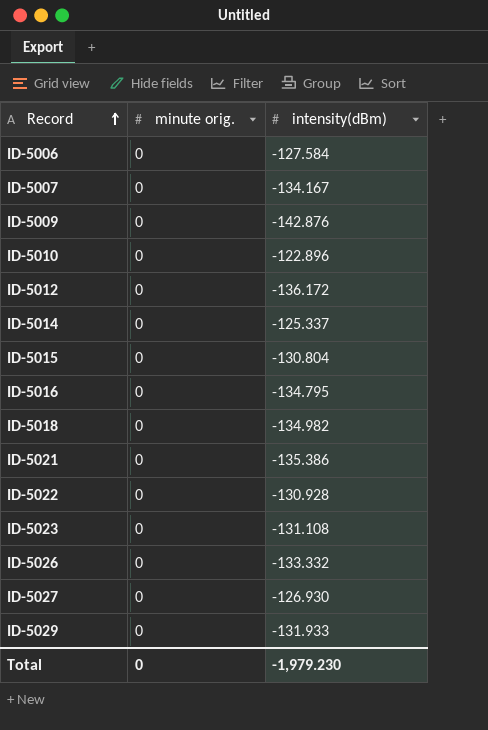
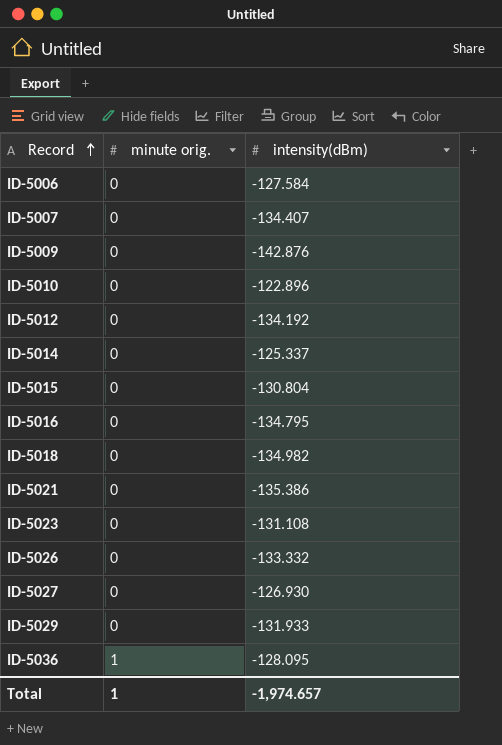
row ID-5022: 0 | -130.928 -> none
ID-5007 | intensity(dBm): -134.167 -> -134.407
ID-5012 | intensity(dBm): -136.172 -> -134.192
row ID-5036: none -> 1 | -128.095
Total | minute orig.: 0 -> 1
Total | intensity(dBm): -1,979.230 -> -1,974.657

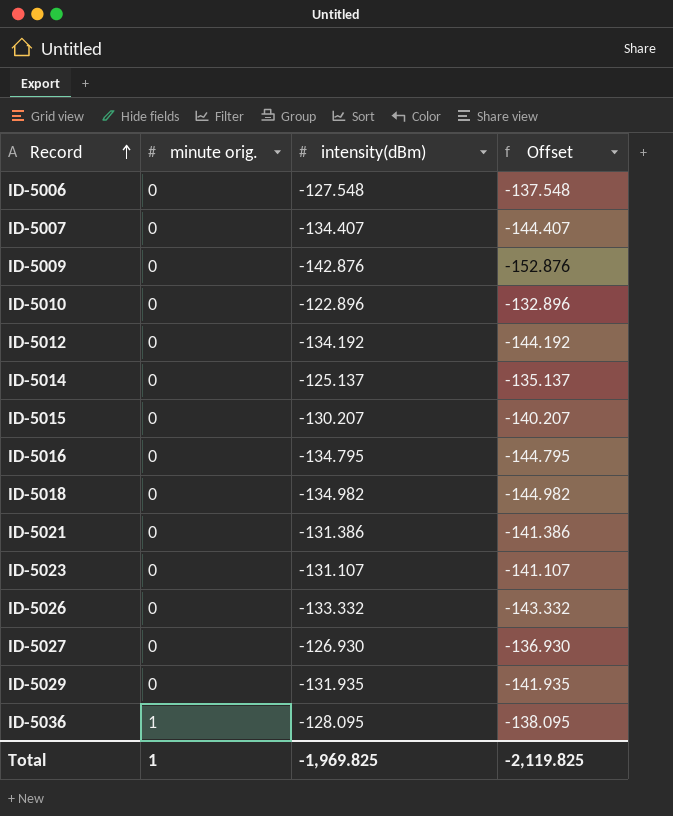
column Offset | formula: none -> [intensity(dBm)] - 10
ID-5006 | intensity(dBm): -127.584 -> -127.548
ID-5014 | intensity(dBm): -125.337 -> -125.137
ID-5015 | intensity(dBm): -130.804 -> -130.207
ID-5021 | intensity(dBm): -135.386 -> -131.386
ID-5023 | intensity(dBm): -131.108 -> -131.107
ID-5029 | intensity(dBm): -131.933 -> -131.935
Total | intensity(dBm): -1,974.657 -> -1,969.825

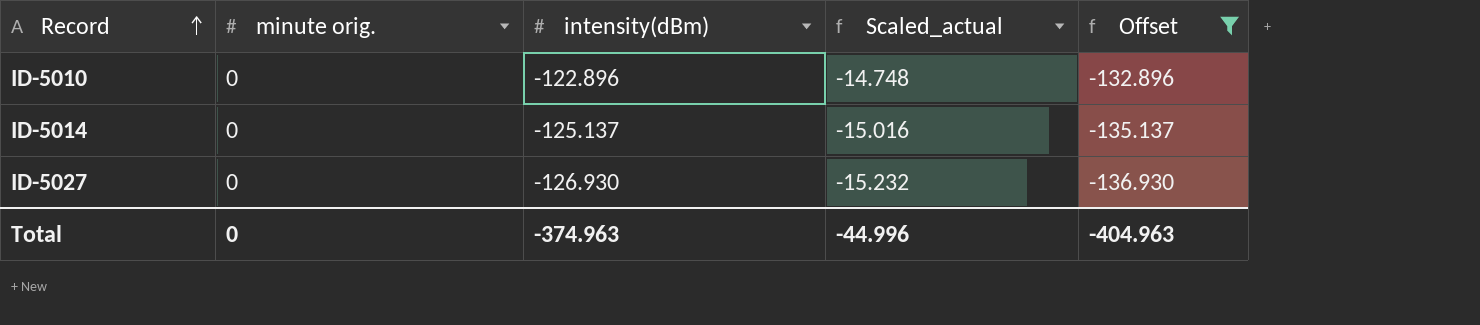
filter: none -> Offset >= -136.930
column Scaled_actual | formula: none -> [intensity(dBm)] * 0.12
Total | minute orig.: 1 -> 0
Total | intensity(dBm): -1,969.825 -> -374.963
Total | Offset: -2,119.825 -> -404.963

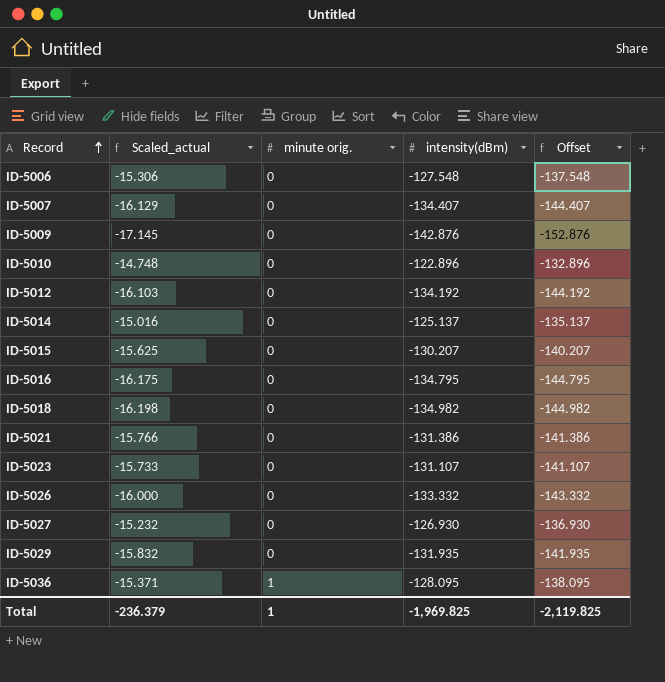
filter: Offset >= -136.930 -> none
column Scaled_actual | position: 4 -> 2
Total | Scaled_actual: -44.996 -> -236.379
Total | minute orig.: 0 -> 1
Total | intensity(dBm): -374.963 -> -1,969.825
Total | Offset: -404.963 -> -2,119.825

